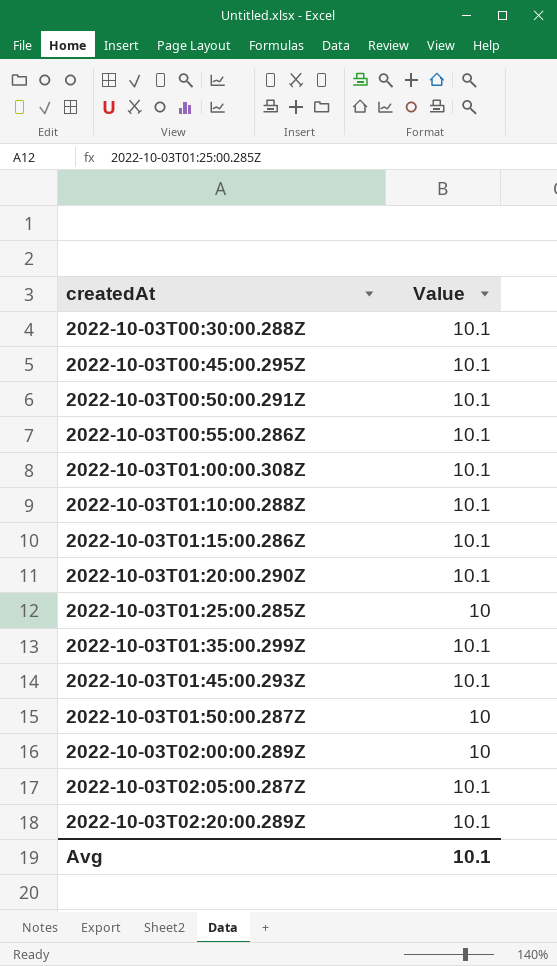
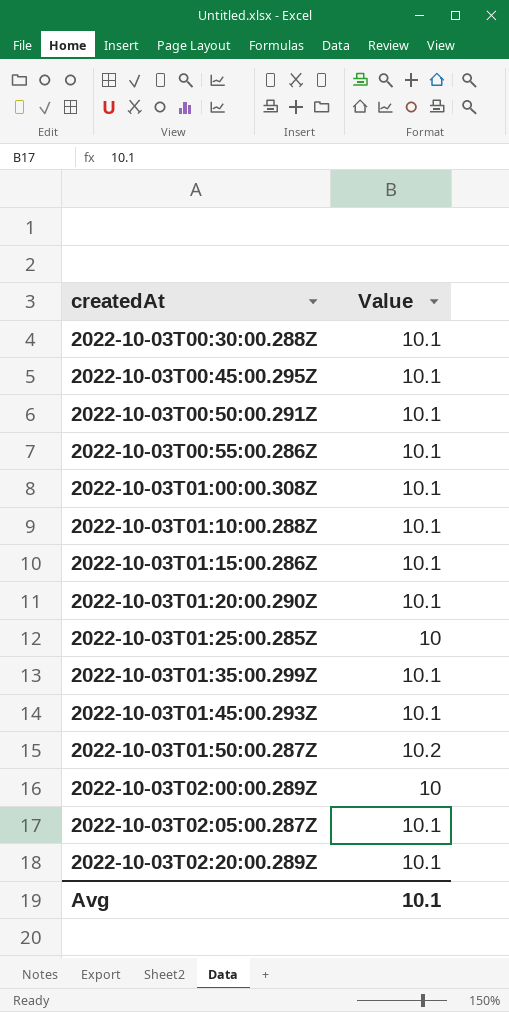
2022-10-03T01:50:00.287Z | Value: 10 -> 10.2

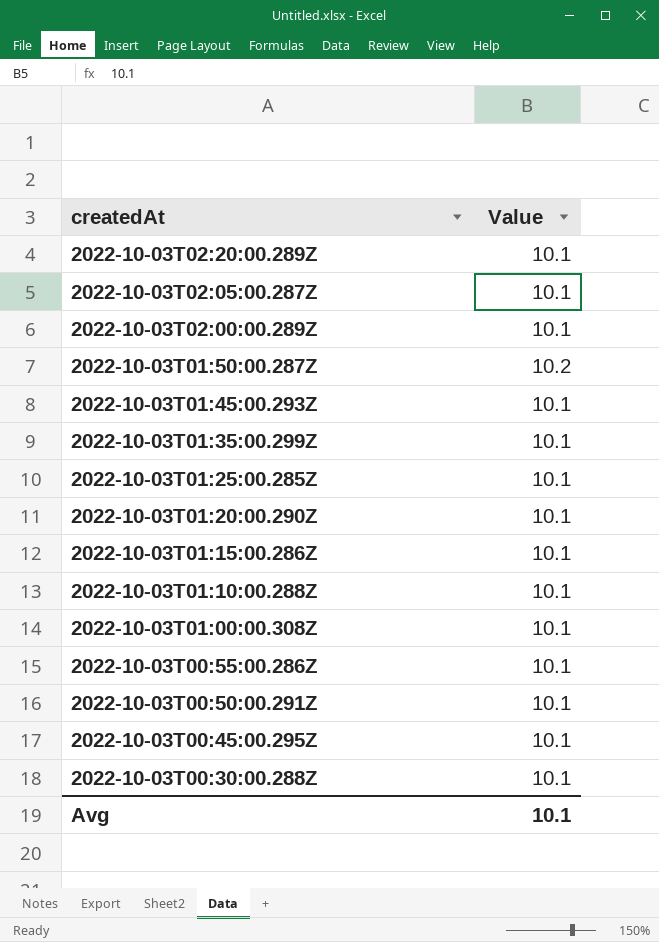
row order: createdAt ascending -> createdAt descending
2022-10-03T02:00:00.289Z | Value: 10 -> 10.1
2022-10-03T01:25:00.285Z | Value: 10 -> 10.1

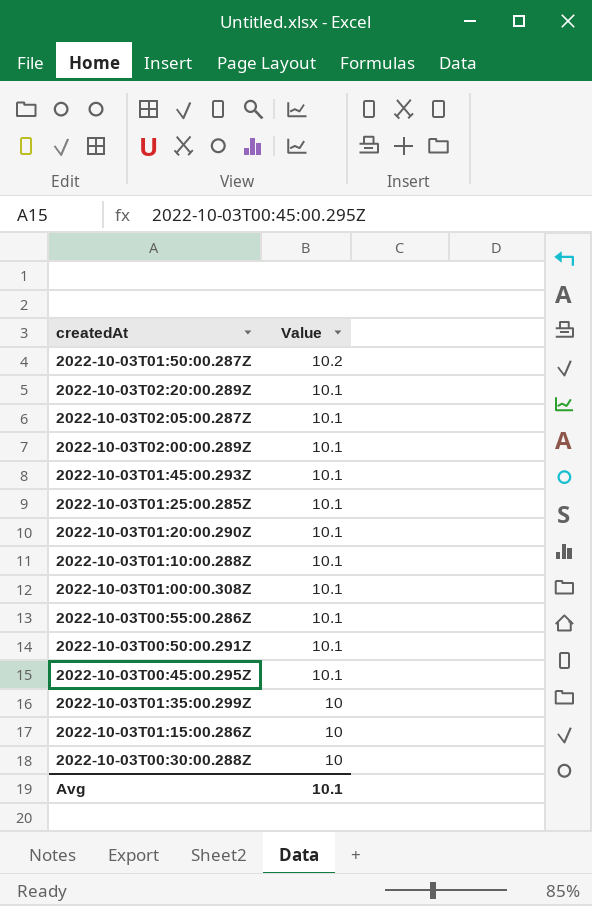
row order: createdAt descending -> Value descending
2022-10-03T01:35:00.299Z | Value: 10.1 -> 10
2022-10-03T01:15:00.286Z | Value: 10.1 -> 10
2022-10-03T00:30:00.288Z | Value: 10.1 -> 10

